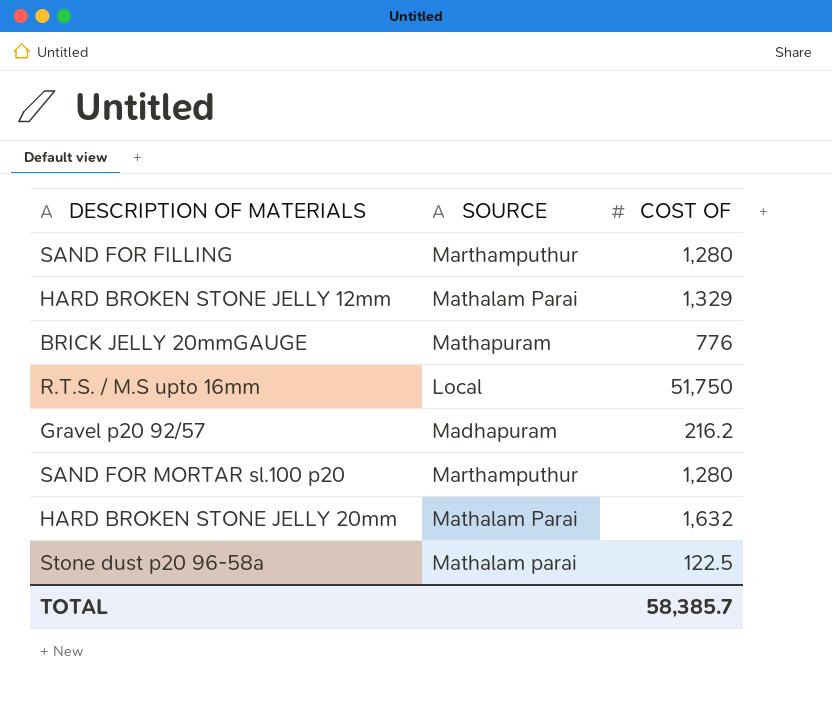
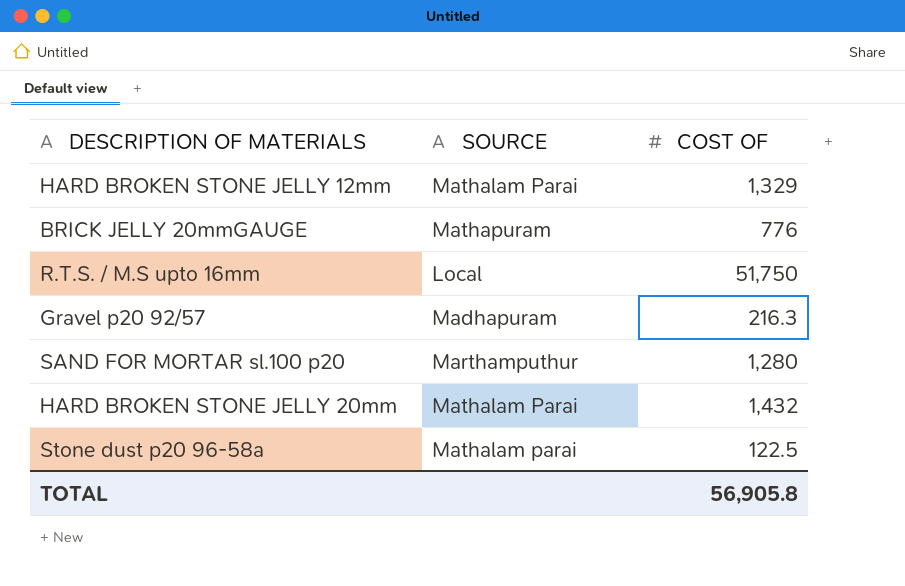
row SAND FOR FILLING: Marthamputhur | 1,280 -> none
Gravel p20 92/57 | COST OF: 216.2 -> 216.3
HARD BROKEN STONE JELLY 20mm | COST OF: 1,632 -> 1,432
TOTAL | COST OF: 58,385.7 -> 56,905.8

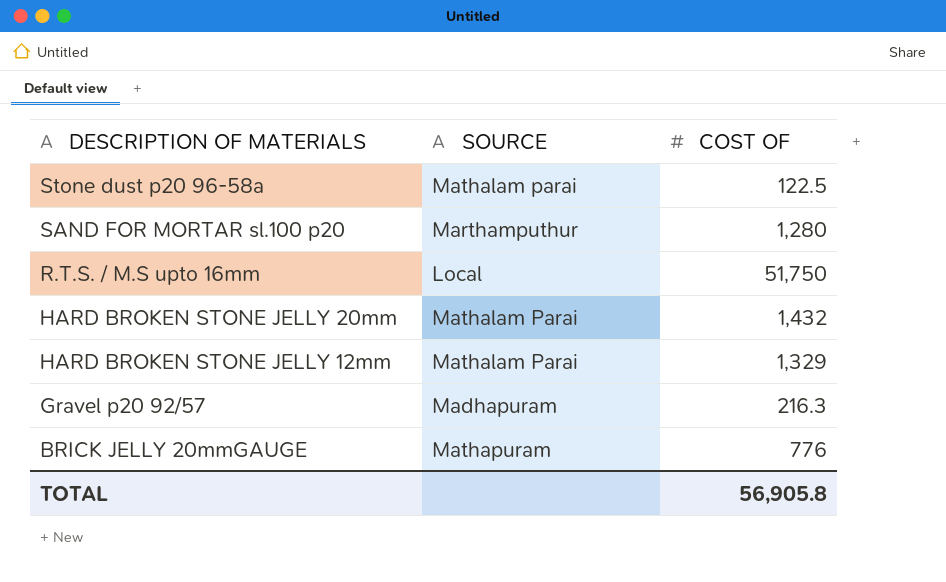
row order: none -> DESCRIPTION OF MATERIALS descending

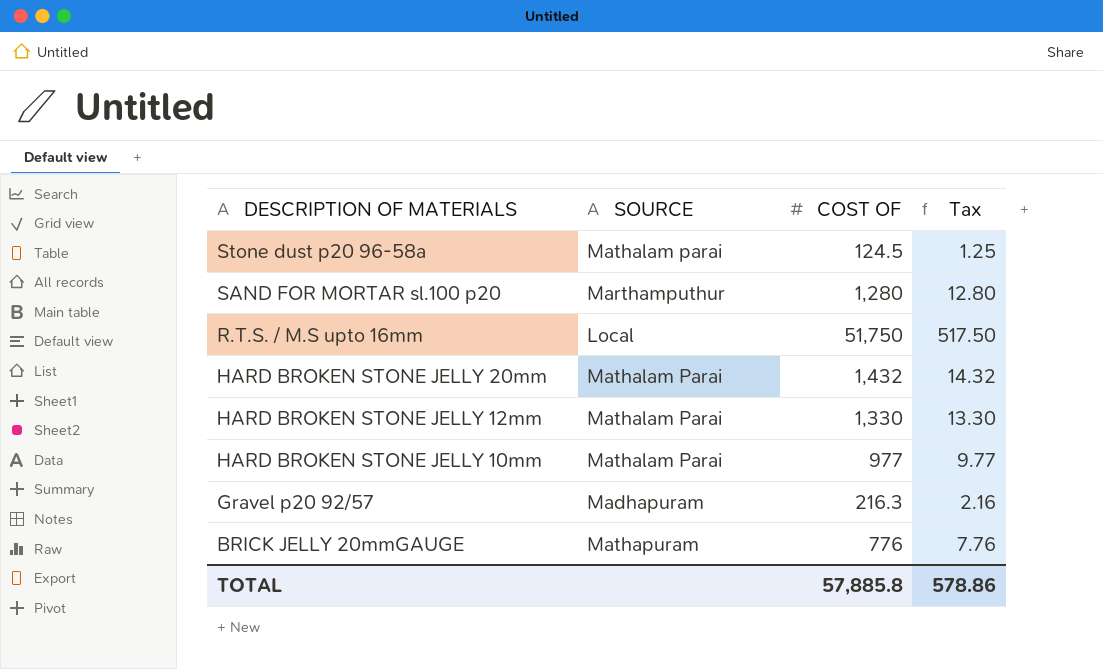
column Tax | formula: none -> [COST OF] * 0.01
Stone dust p20 96-58a | COST OF: 122.5 -> 124.5
HARD BROKEN STONE JELLY 12mm | COST OF: 1,329 -> 1,330
row HARD BROKEN STONE JELLY 10mm: none -> Mathalam Parai | 977 | 9.77
TOTAL | COST OF: 56,905.8 -> 57,885.8

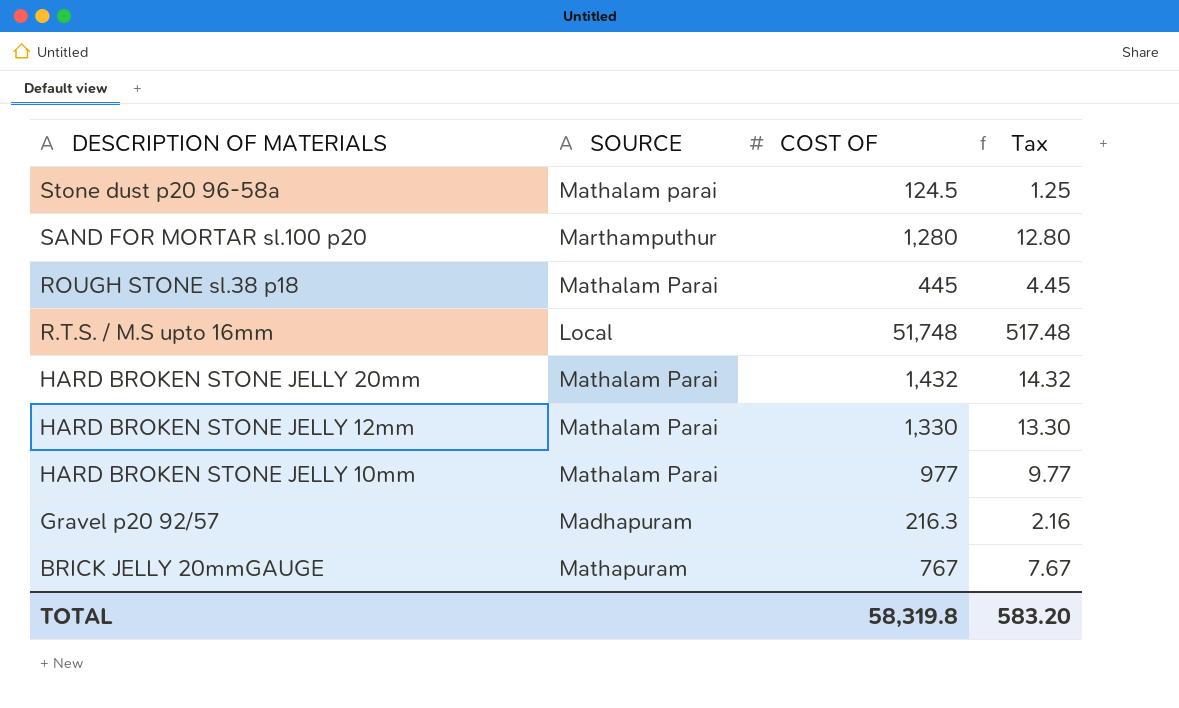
row ROUGH STONE sl.38 p18: none -> Mathalam Parai | 445 | 4.45
R.T.S. / M.S upto 16mm | COST OF: 51,750 -> 51,748
R.T.S. / M.S upto 16mm | Tax: 517.50 -> 517.48
BRICK JELLY 20mmGAUGE | COST OF: 776 -> 767
BRICK JELLY 20mmGAUGE | Tax: 7.76 -> 7.67
TOTAL | COST OF: 57,885.8 -> 58,319.8
TOTAL | Tax: 578.86 -> 583.20

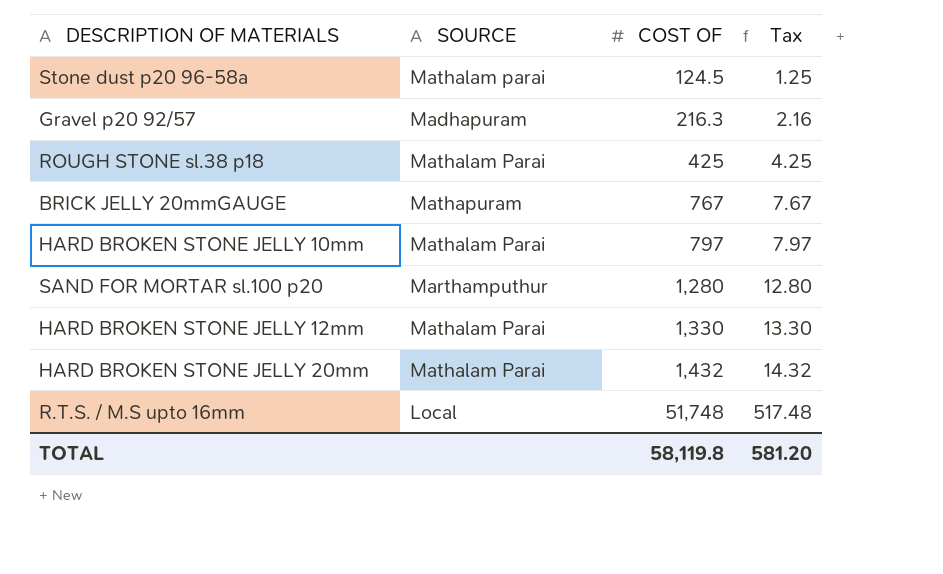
row order: DESCRIPTION OF MATERIALS descending -> COST OF ascending
ROUGH STONE sl.38 p18 | COST OF: 445 -> 425
ROUGH STONE sl.38 p18 | Tax: 4.45 -> 4.25
HARD BROKEN STONE JELLY 10mm | COST OF: 977 -> 797
HARD BROKEN STONE JELLY 10mm | Tax: 9.77 -> 7.97
TOTAL | COST OF: 58,319.8 -> 58,119.8
TOTAL | Tax: 583.20 -> 581.20

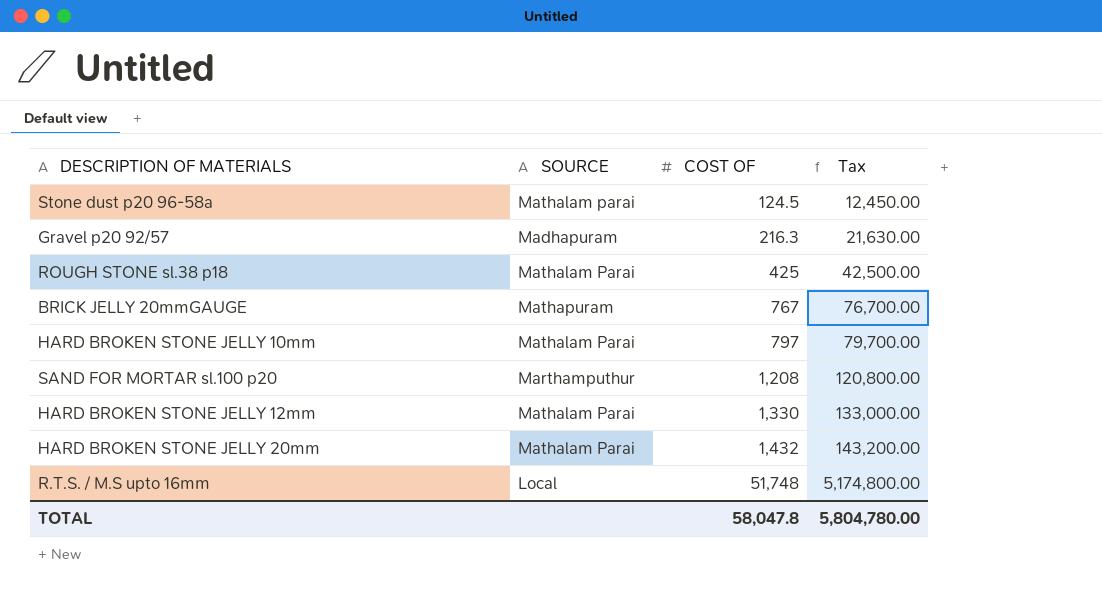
column Tax | formula: [COST OF] * 0.01 -> [COST OF] * 100
SAND FOR MORTAR sl.100 p20 | COST OF: 1,280 -> 1,208
TOTAL | COST OF: 58,119.8 -> 58,047.8
TOTAL | Tax: 581.20 -> 5,804,780.00

